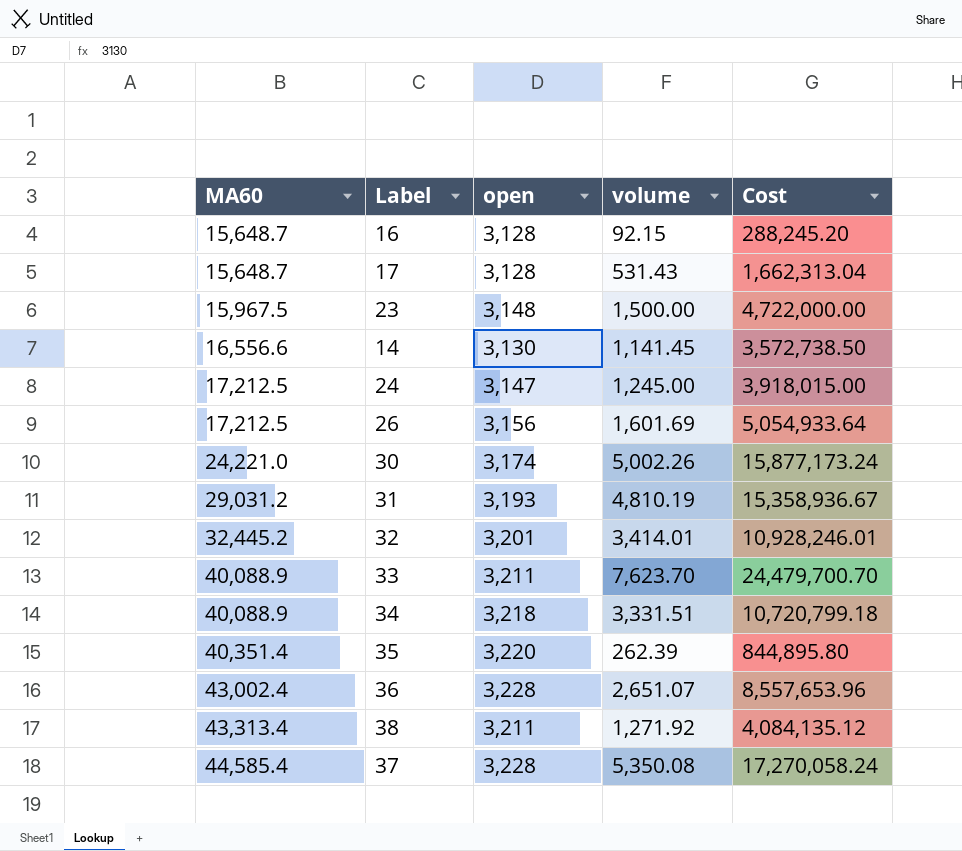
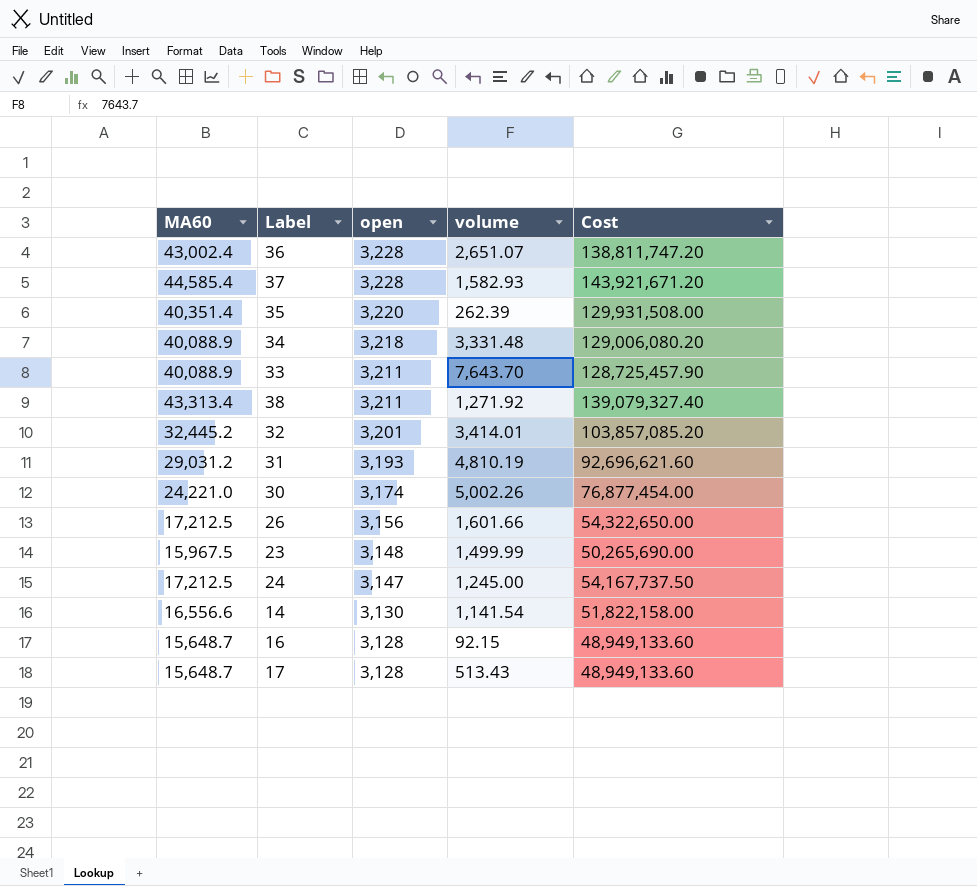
row order: MA60 ascending -> open descending
column Cost | formula: [open] * [volume] -> [MA60] * [open]
37 | volume: 5,350.08 -> 1,582.93
34 | volume: 3,331.51 -> 3,331.48
33 | volume: 7,623.70 -> 7,643.70
26 | volume: 1,601.69 -> 1,601.66
23 | volume: 1,500.00 -> 1,499.99
14 | volume: 1,141.45 -> 1,141.54
17 | volume: 531.43 -> 513.43

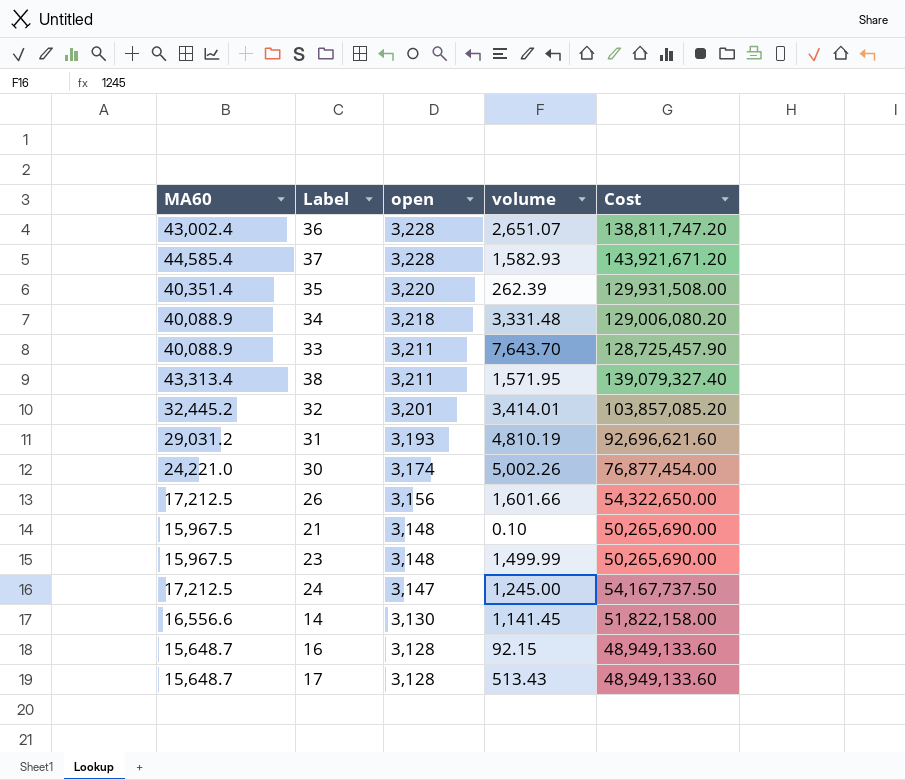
38 | volume: 1,271.92 -> 1,571.95
row 21: none -> 15,967.5 | 3,148 | 0.10 | 50,265,690.00
14 | volume: 1,141.54 -> 1,141.45

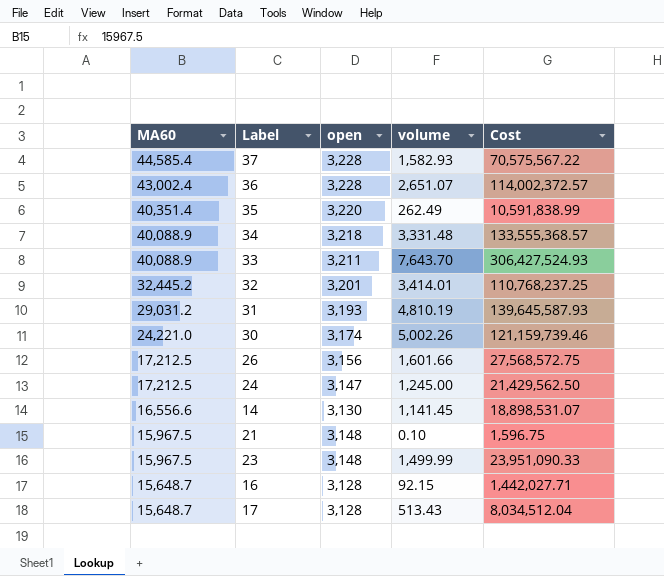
row order: open descending -> MA60 descending
column Cost | formula: [MA60] * [open] -> [MA60] * [volume]
row 38: 43,313.4 | 3,211 | 1,571.95 | 139,079,327.40 -> none
35 | volume: 262.39 -> 262.49

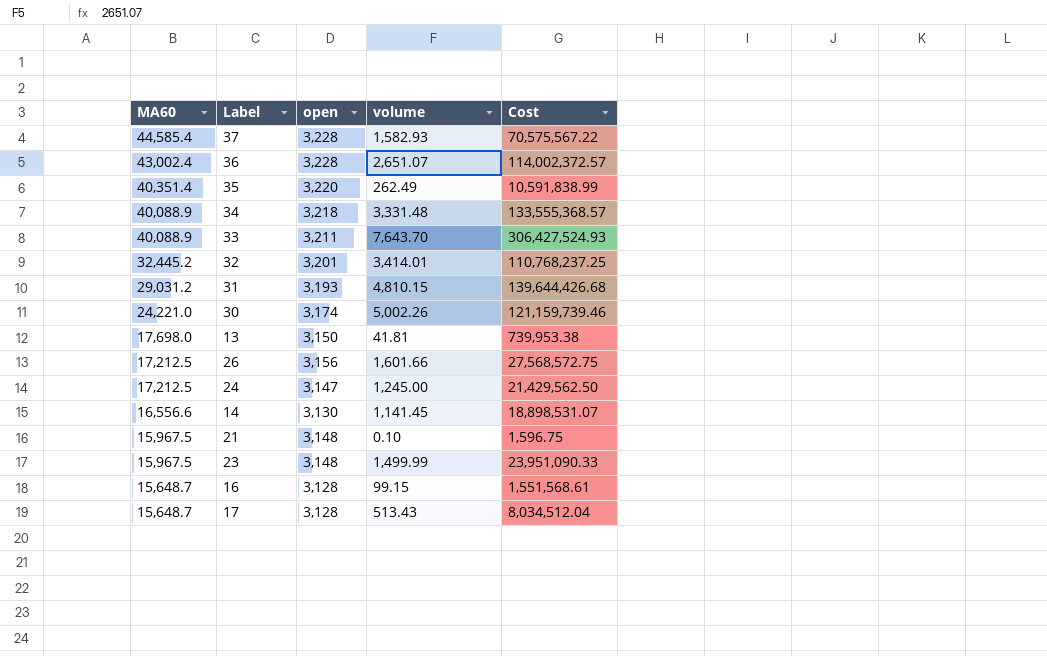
31 | volume: 4,810.19 -> 4,810.15
31 | Cost: 139,645,587.93 -> 139,644,426.68
row 13: none -> 17,698.0 | 3,150 | 41.81 | 739,953.38
16 | volume: 92.15 -> 99.15
16 | Cost: 1,442,027.71 -> 1,551,568.61

